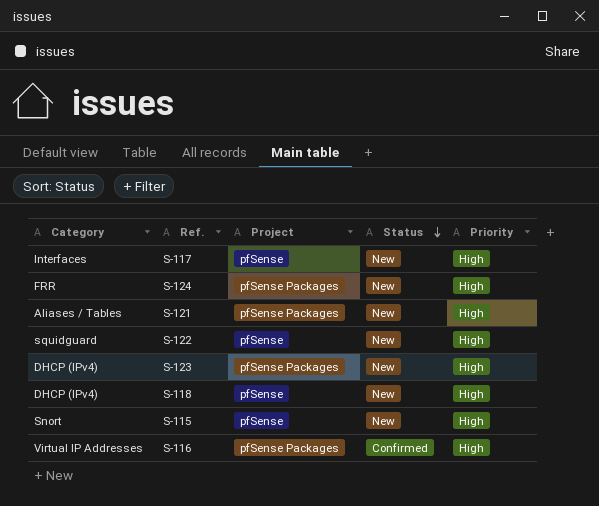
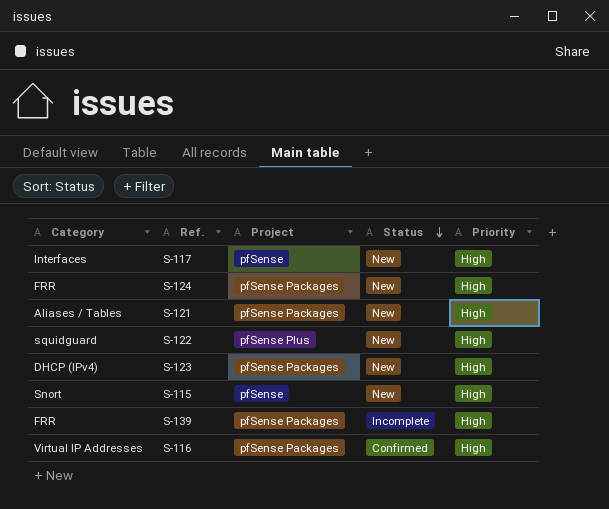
row S-118: DHCP (IPv4) | pfSense | New | High -> none
S-122 | Project: pfSense -> pfSense Plus
row S-139: none -> FRR | pfSense Packages | Incomplete | High

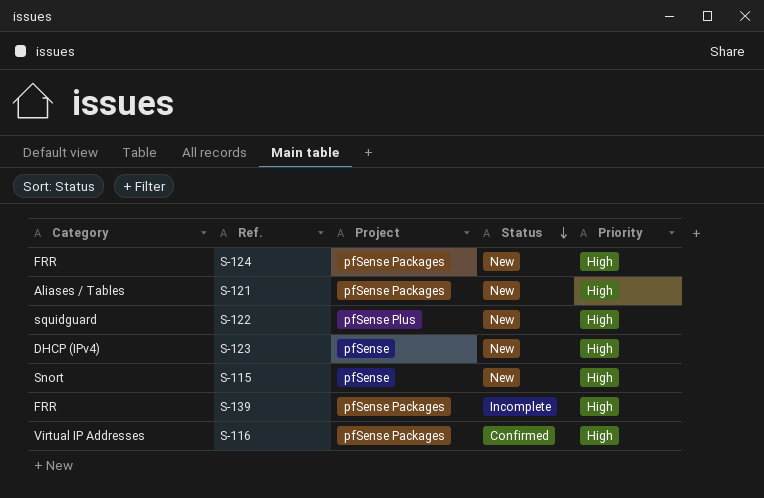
row S-117: Interfaces | pfSense | New | High -> none
S-123 | Project: pfSense Packages -> pfSense

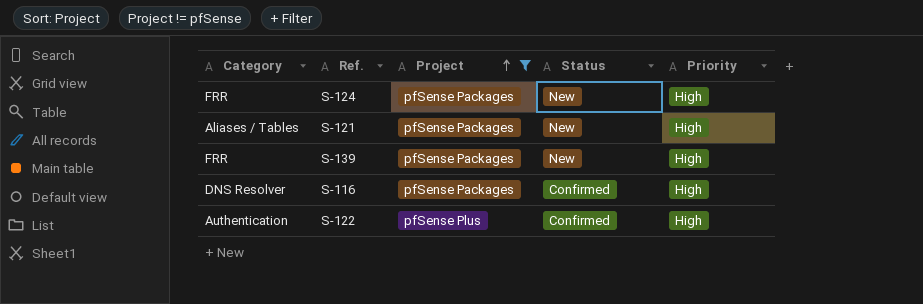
filter: none -> Project != pfSense
row order: Status descending -> Project ascending
S-139 | Status: Incomplete -> New
S-116 | Category: Virtual IP Addresses -> DNS Resolver
S-122 | Category: squidguard -> Authentication
S-122 | Status: New -> Confirmed

